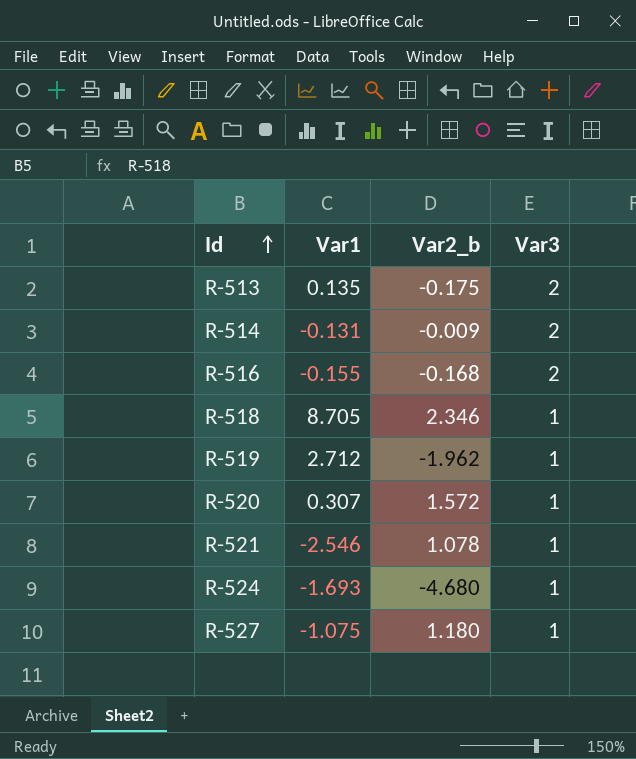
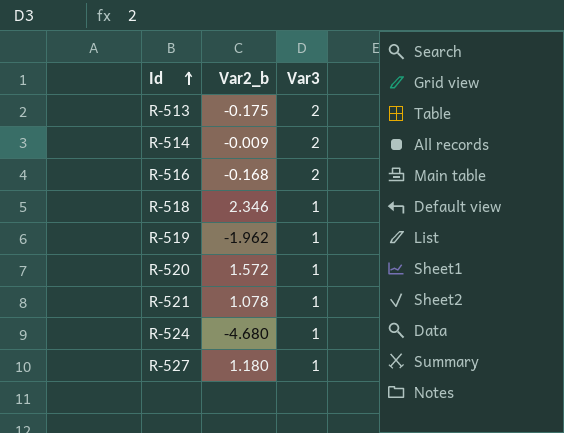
column Var1 | position: 2 -> none

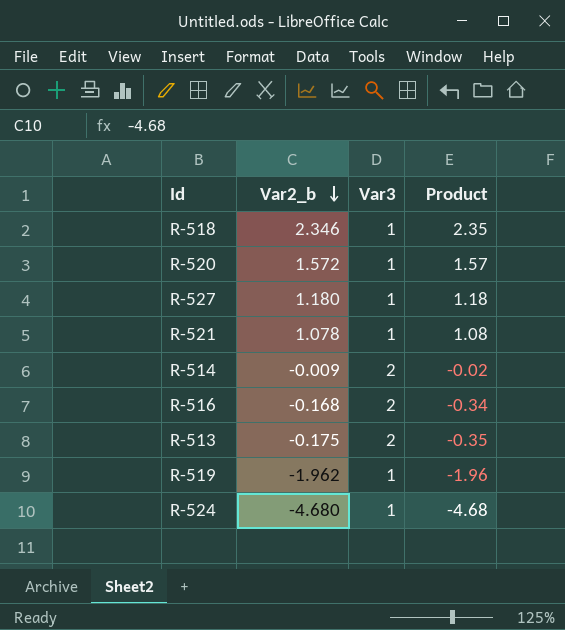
row order: Id ascending -> Var2_b descending
column Product | formula: none -> [Var2_b] * [Var3]

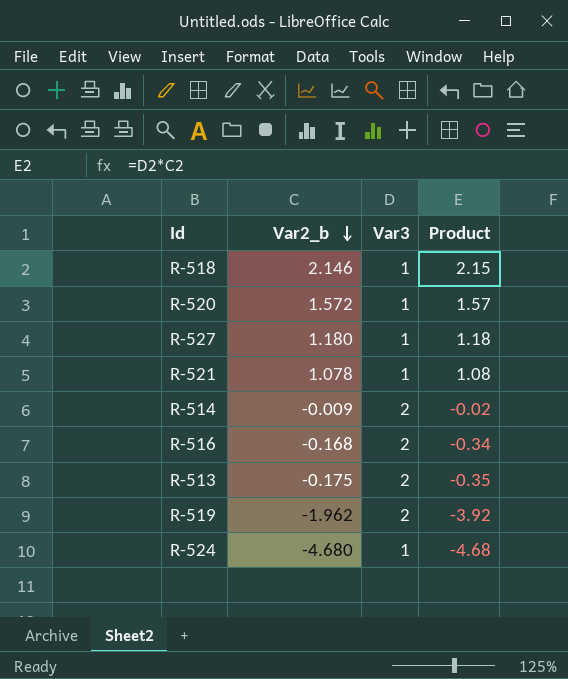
R-518 | Var2_b: 2.346 -> 2.146
R-518 | Product: 2.35 -> 2.15
R-519 | Var3: 1 -> 2
R-519 | Product: -1.96 -> -3.92

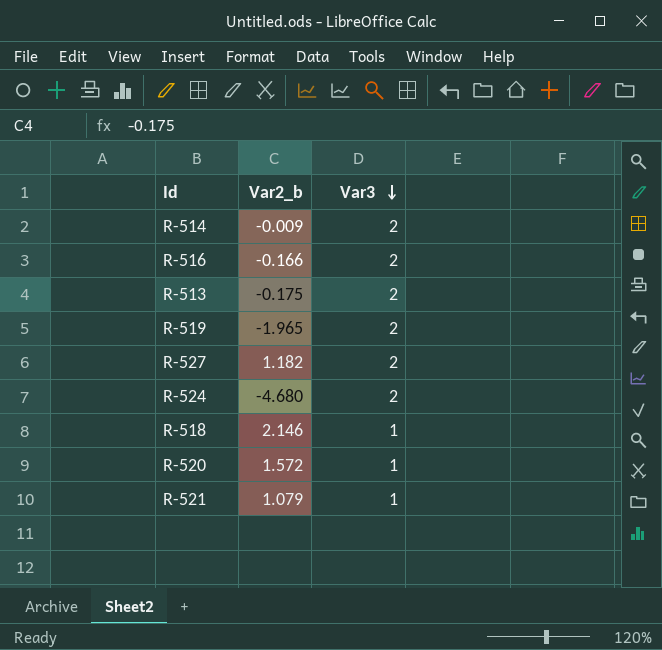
row order: Var2_b descending -> Var3 descending
column Product | formula: [Var2_b] * [Var3] -> none
R-516 | Var2_b: -0.168 -> -0.166
R-519 | Var2_b: -1.962 -> -1.965
R-527 | Var2_b: 1.180 -> 1.182
R-527 | Var3: 1 -> 2
R-524 | Var3: 1 -> 2
R-521 | Var2_b: 1.078 -> 1.079

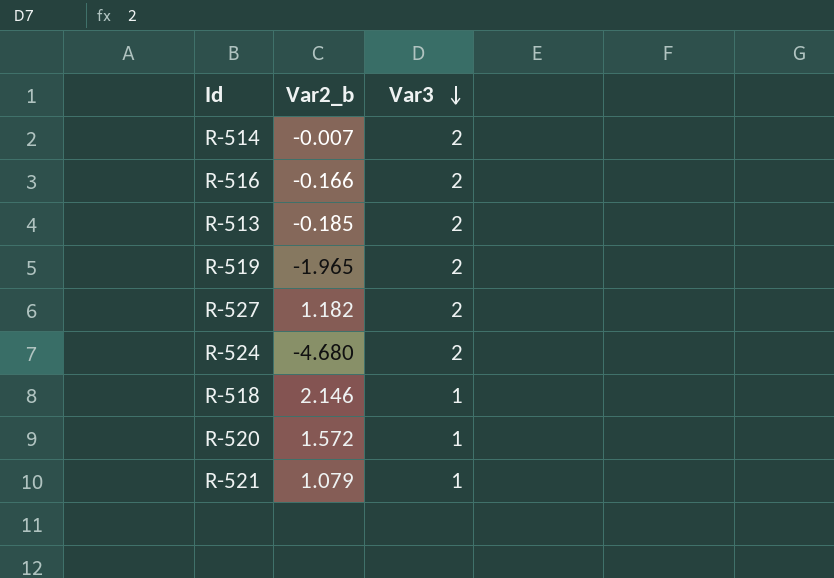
R-514 | Var2_b: -0.009 -> -0.007
R-513 | Var2_b: -0.175 -> -0.185

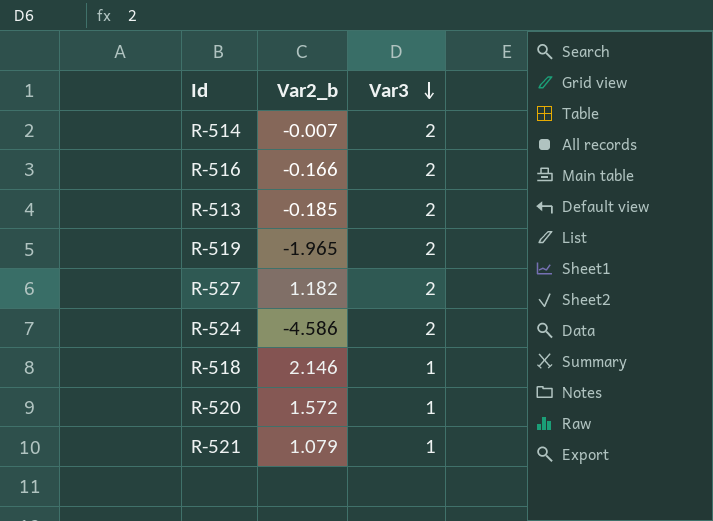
R-524 | Var2_b: -4.680 -> -4.586

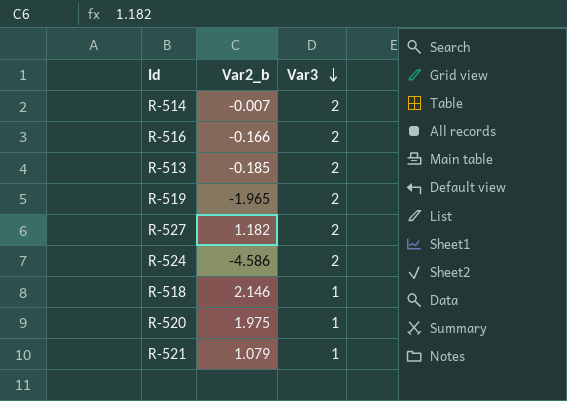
R-520 | Var2_b: 1.572 -> 1.975

